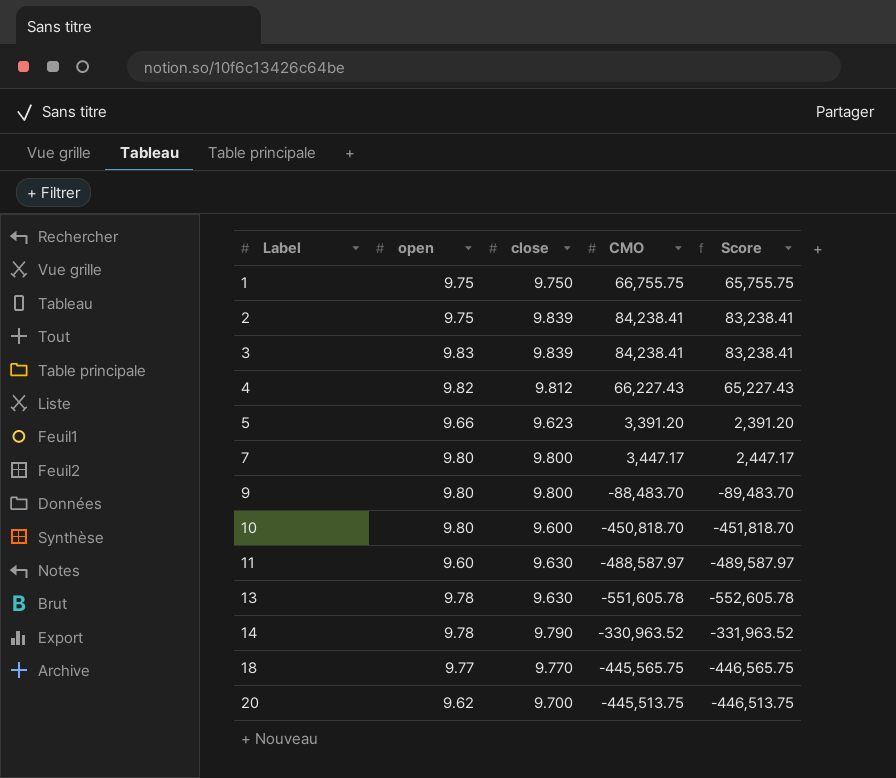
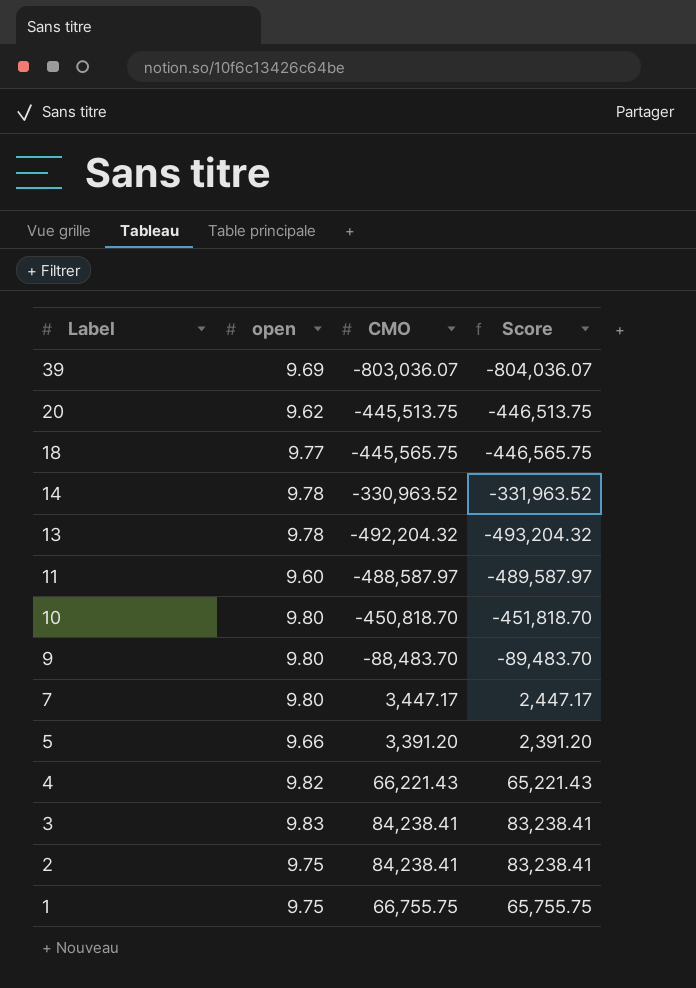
row order: Label ascending -> Label descending
column close | position: 3 -> none
row 39: none -> 9.69 | -803,036.07 | -804,036.07
13 | CMO: -551,605.78 -> -492,204.32
13 | Score: -552,605.78 -> -493,204.32
4 | CMO: 66,227.43 -> 66,221.43
4 | Score: 65,227.43 -> 65,221.43

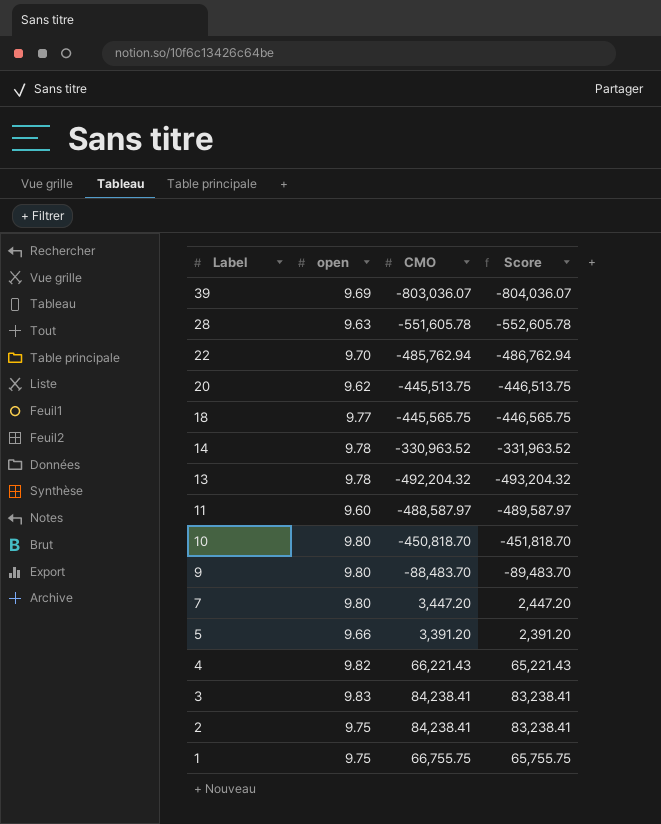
row 28: none -> 9.63 | -551,605.78 | -552,605.78
row 22: none -> 9.70 | -485,762.94 | -486,762.94
7 | CMO: 3,447.17 -> 3,447.20
7 | Score: 2,447.17 -> 2,447.20

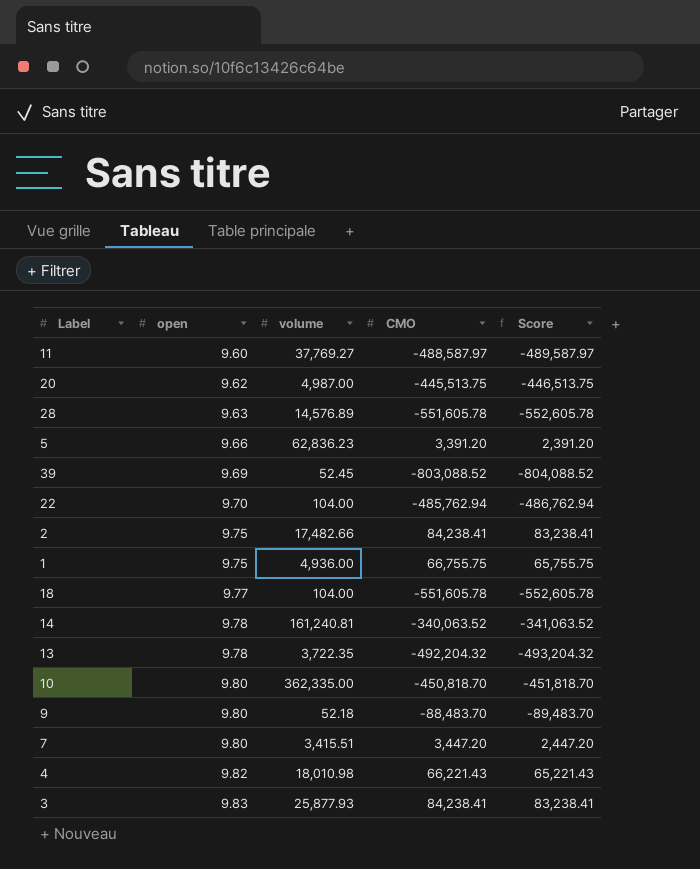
row order: Label descending -> open ascending
column volume | position: none -> 3
39 | CMO: -803,036.07 -> -803,088.52
39 | Score: -804,036.07 -> -804,088.52
18 | CMO: -445,565.75 -> -551,605.78
18 | Score: -446,565.75 -> -552,605.78
14 | CMO: -330,963.52 -> -340,063.52
14 | Score: -331,963.52 -> -341,063.52

